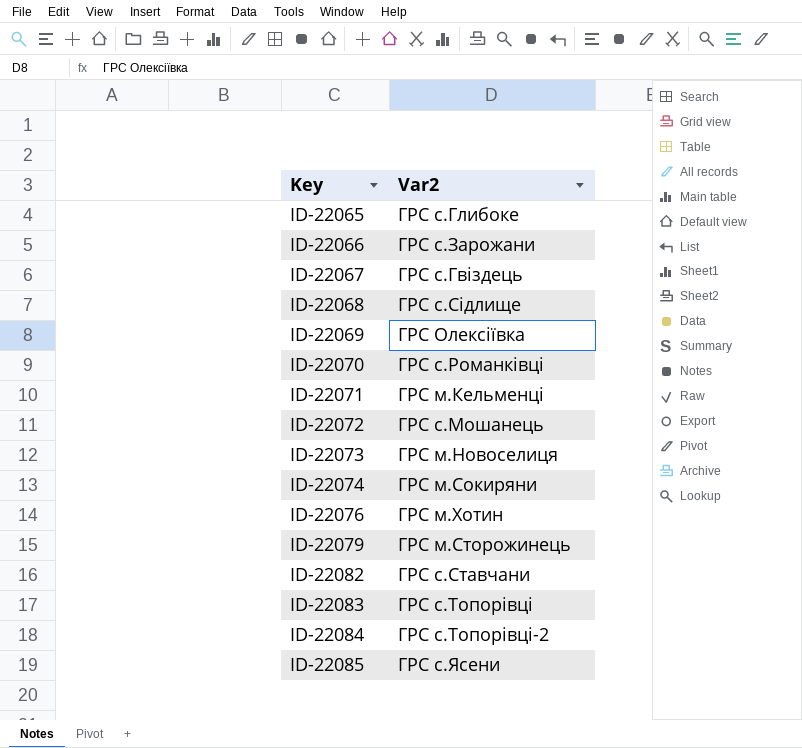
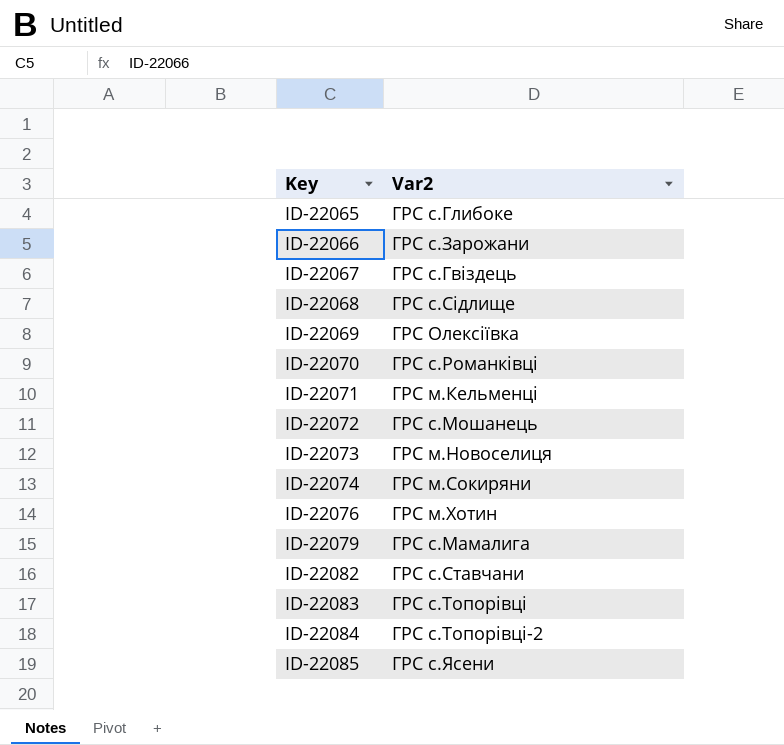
ID-22079 | Var2: ГРС м.Сторожинець -> ГРС с.Мамалига

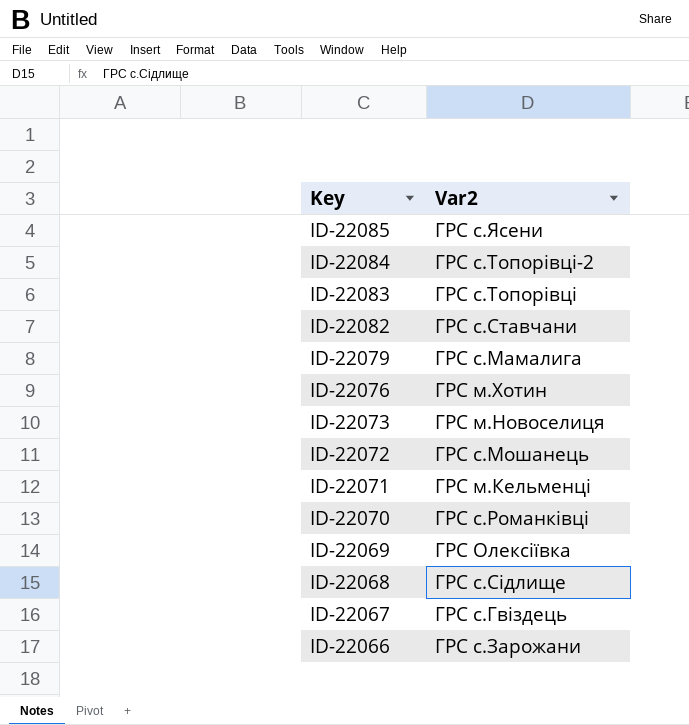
row order: Key ascending -> Key descending
row ID-22065: ГРС с.Глибоке -> none
row ID-22074: ГРС м.Сокиряни -> none

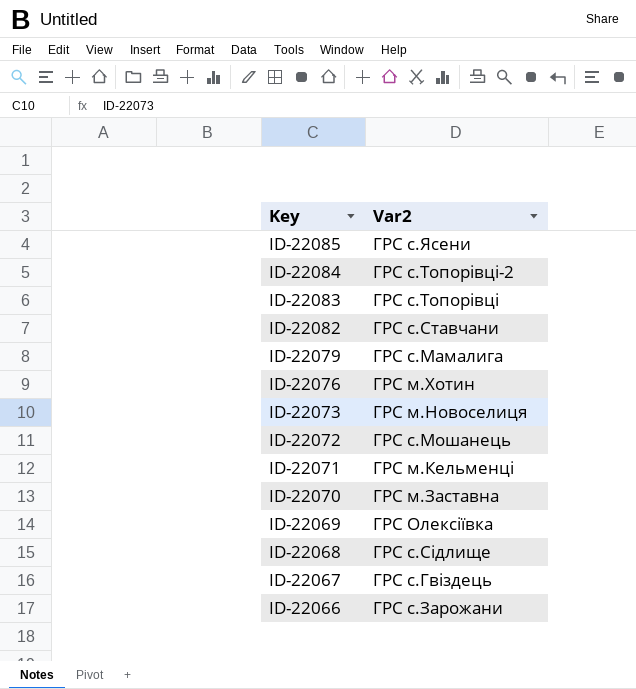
ID-22070 | Var2: ГРС с.Романківці -> ГРС м.Заставна

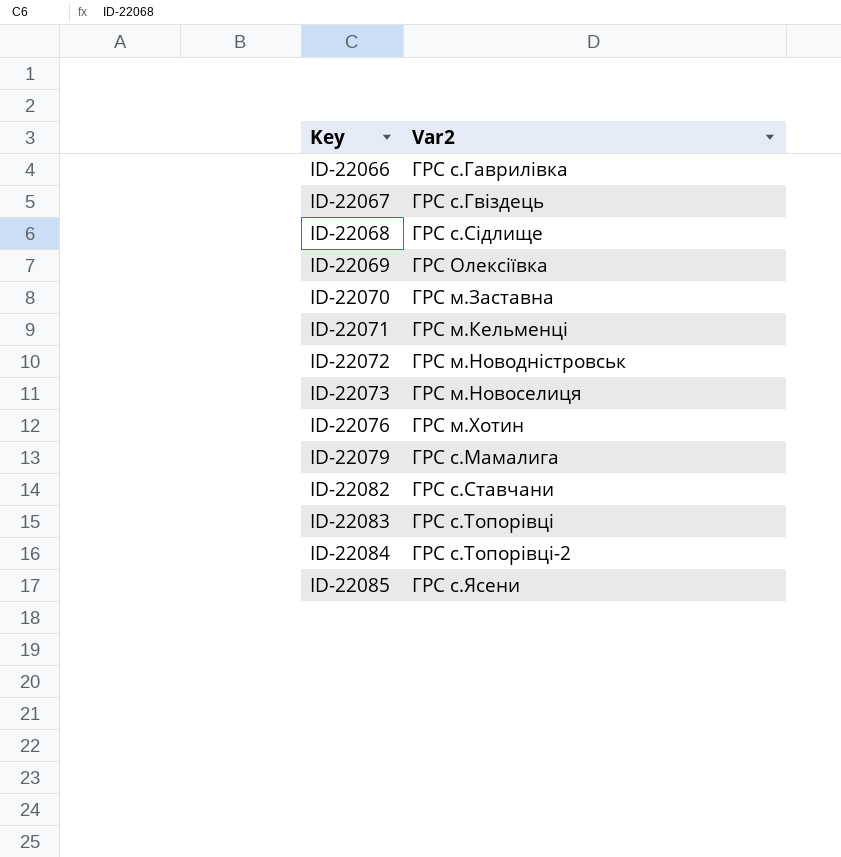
row order: Key descending -> Key ascending
ID-22066 | Var2: ГРС с.Зарожани -> ГРС с.Гаврилівка
ID-22072 | Var2: ГРС с.Мошанець -> ГРС м.Новодністровськ

